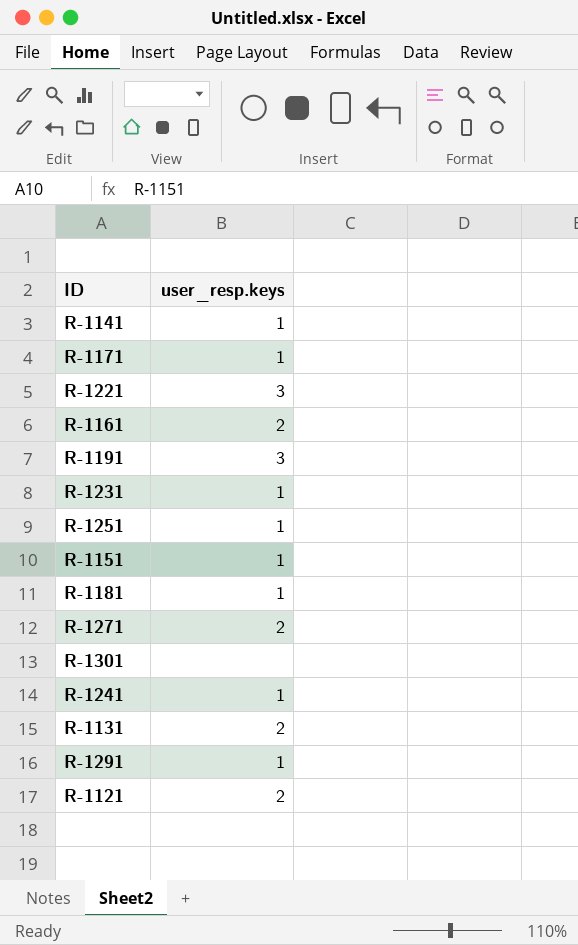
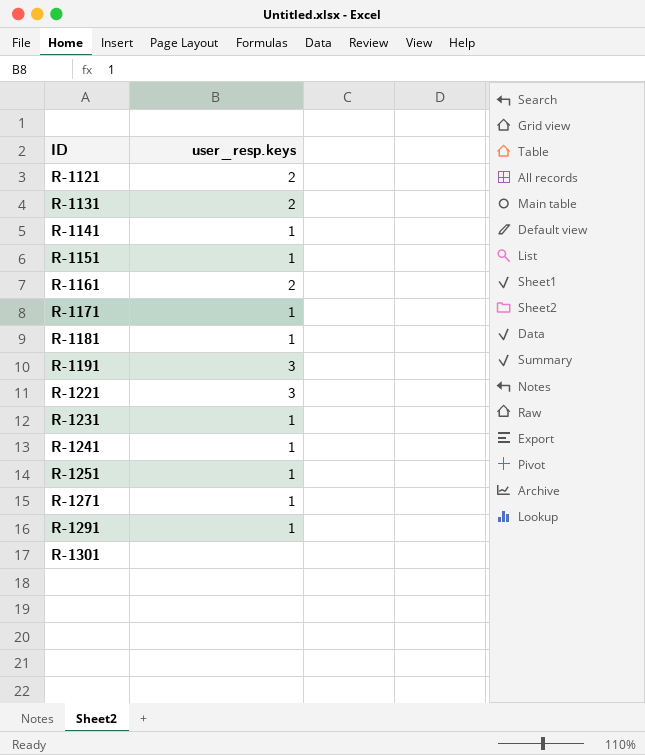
row order: none -> ID ascending
R-1271 | user_resp.keys: 2 -> 1

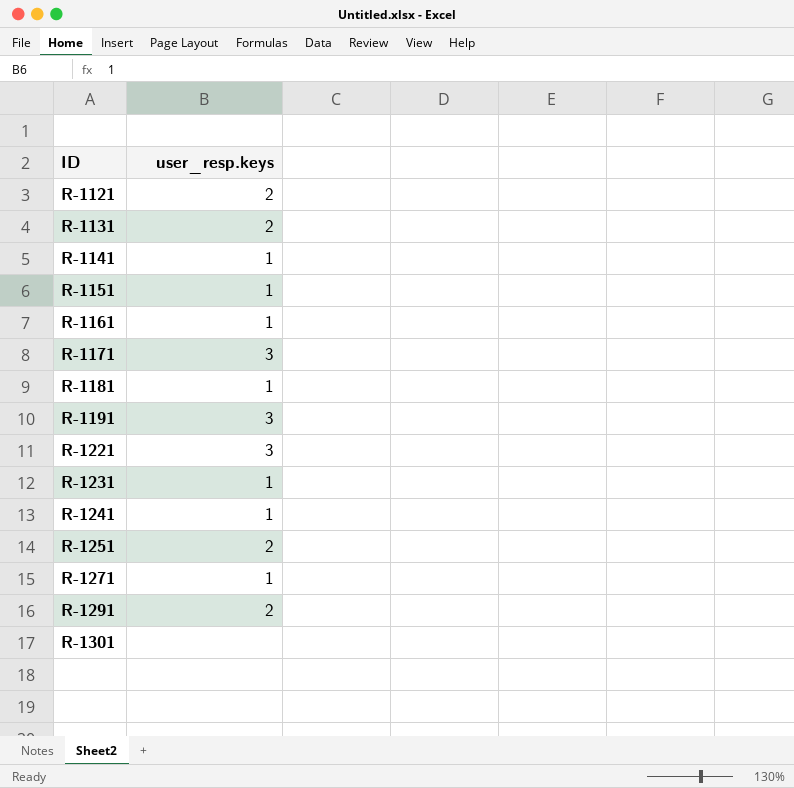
R-1161 | user_resp.keys: 2 -> 1
R-1171 | user_resp.keys: 1 -> 3
R-1251 | user_resp.keys: 1 -> 2
R-1291 | user_resp.keys: 1 -> 2

